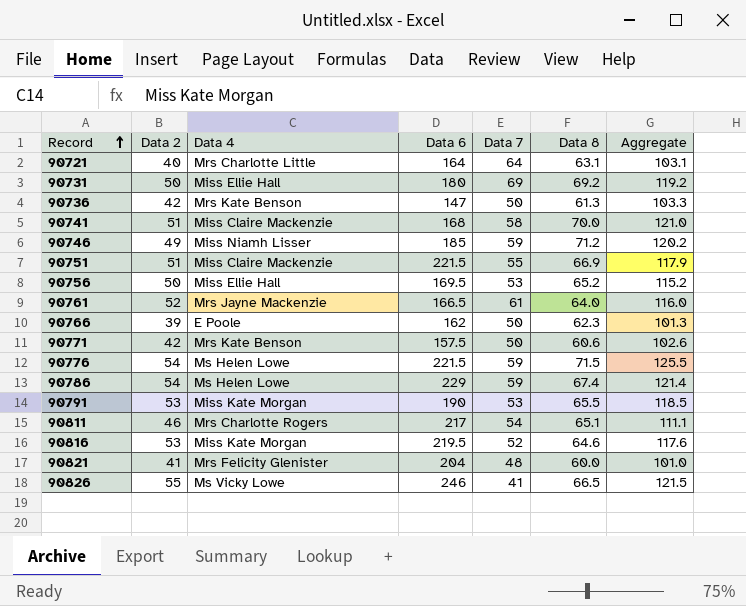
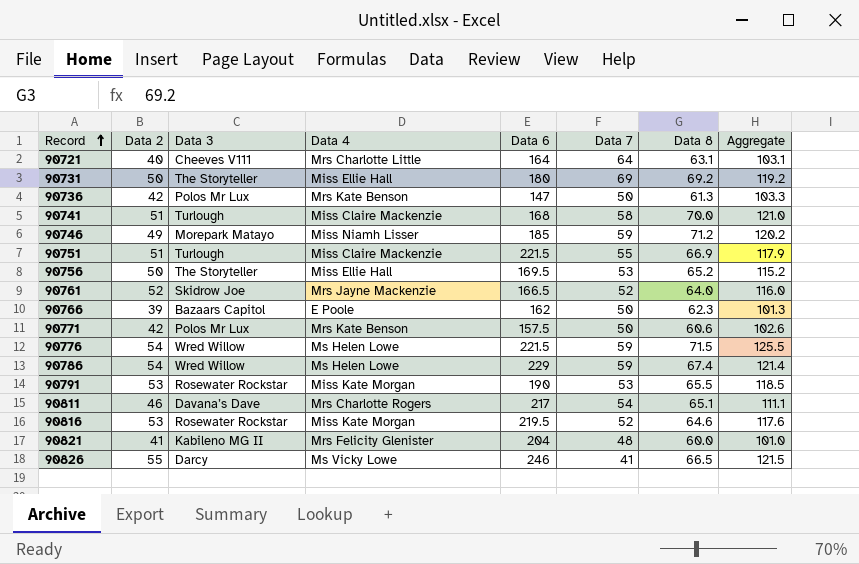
column Data 3 | position: none -> 3
90761 | Data 7: 61 -> 52

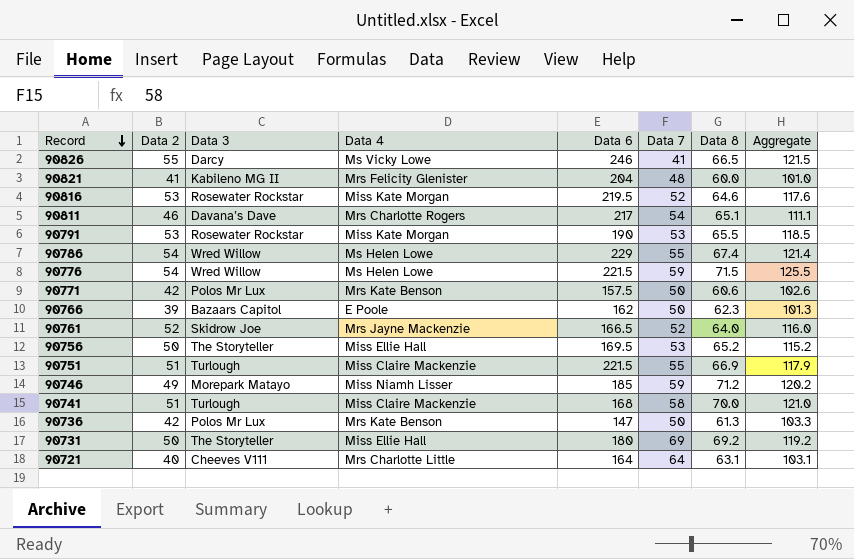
row order: Record ascending -> Record descending
90786 | Data 7: 59 -> 55

